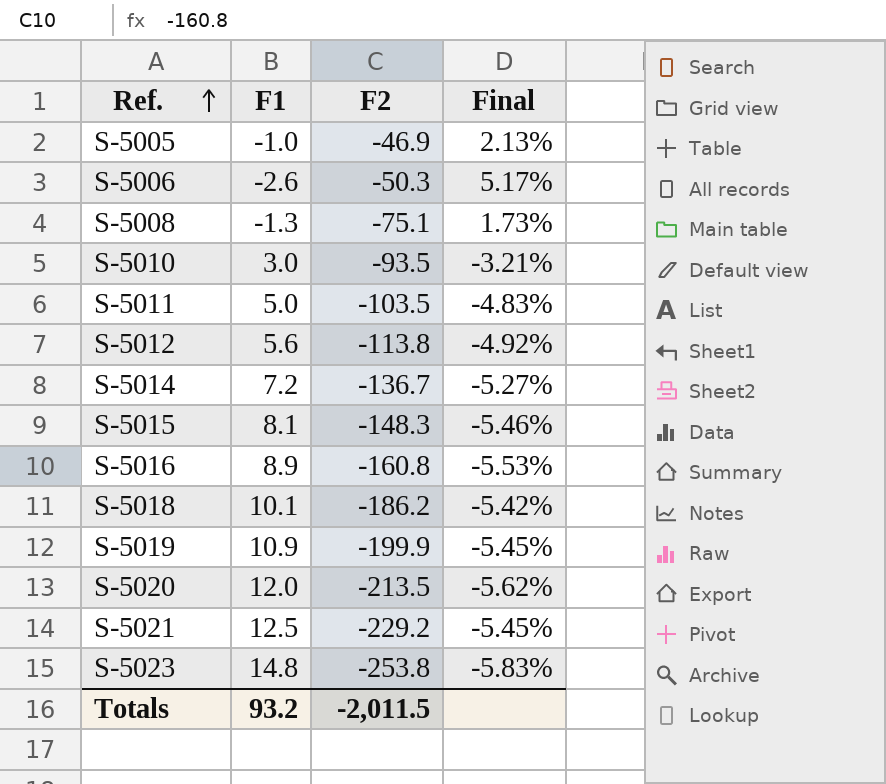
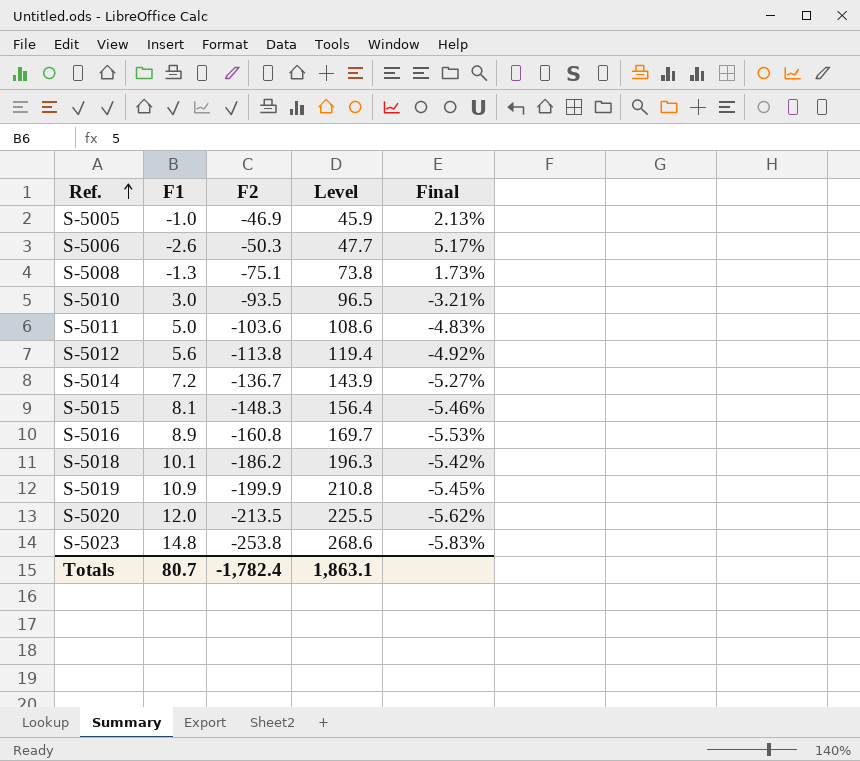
column Level | formula: none -> [F1] - [F2]
row S-5021: 12.5 | -229.2 | -5.45% -> none
S-5011 | F2: -103.5 -> -103.6
Totals | F1: 93.2 -> 80.7
Totals | F2: -2,011.5 -> -1,782.4

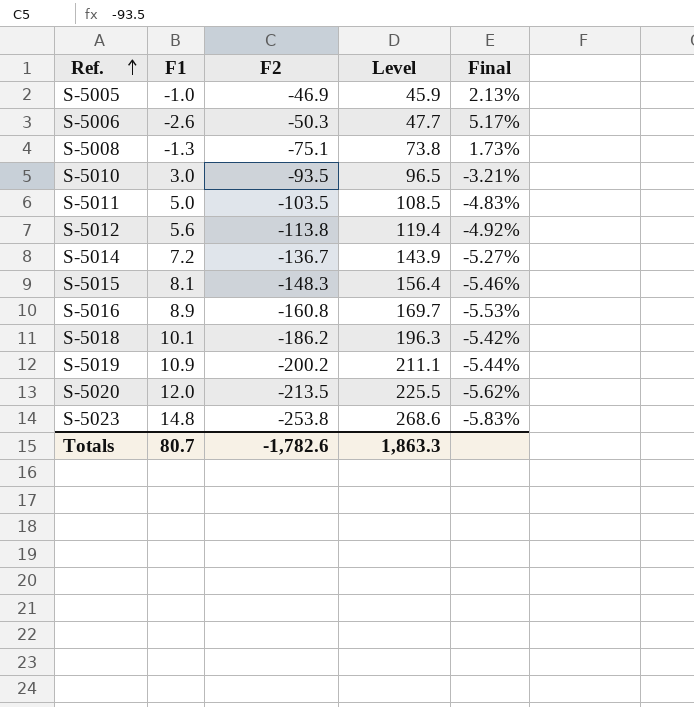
S-5011 | F2: -103.6 -> -103.5
S-5011 | Level: 108.6 -> 108.5
S-5019 | F2: -199.9 -> -200.2
S-5019 | Level: 210.8 -> 211.1
S-5019 | Final: -5.45% -> -5.44%
Totals | F2: -1,782.4 -> -1,782.6
Totals | Level: 1,863.1 -> 1,863.3

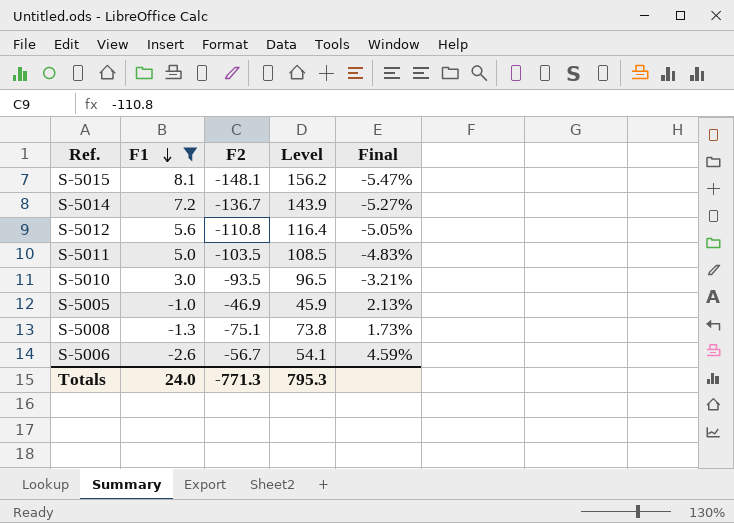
filter: none -> F1 <= 8.1
row order: Ref. ascending -> F1 descending
S-5015 | F2: -148.3 -> -148.1
S-5015 | Level: 156.4 -> 156.2
S-5015 | Final: -5.46% -> -5.47%
S-5012 | F2: -113.8 -> -110.8
S-5012 | Level: 119.4 -> 116.4
S-5012 | Final: -4.92% -> -5.05%
S-5006 | F2: -50.3 -> -56.7
S-5006 | Level: 47.7 -> 54.1
S-5006 | Final: 5.17% -> 4.59%
Totals | F1: 80.7 -> 24.0
Totals | F2: -1,782.6 -> -771.3
Totals | Level: 1,863.3 -> 795.3

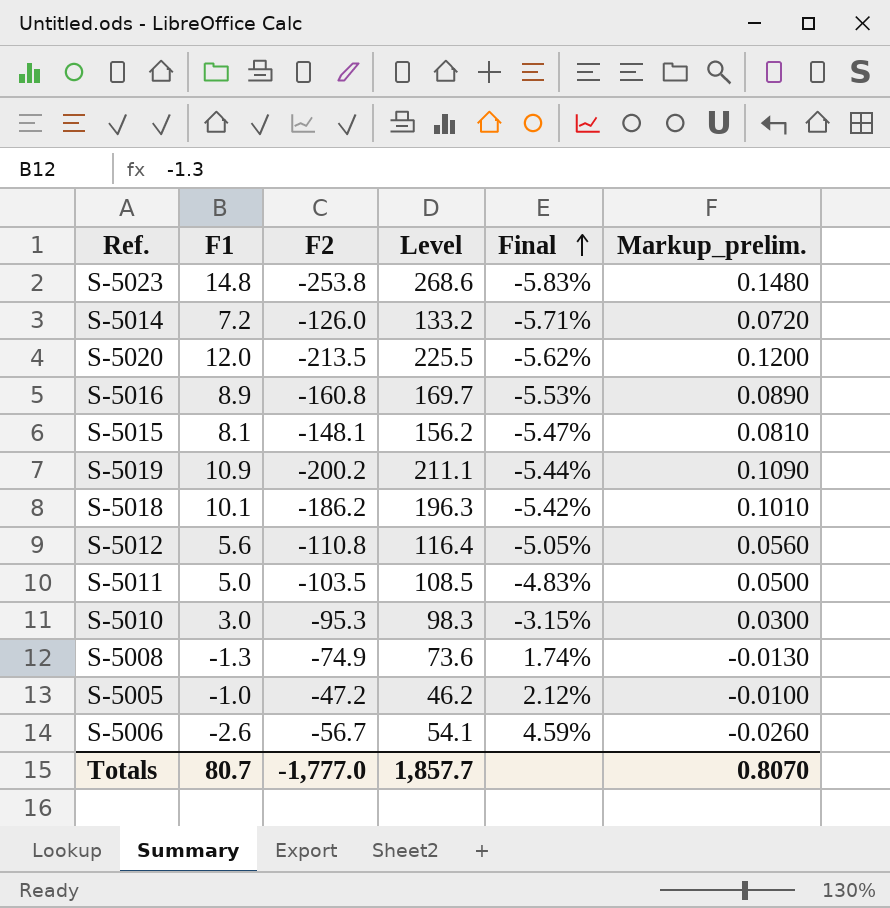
filter: F1 <= 8.1 -> none
row order: F1 descending -> Final ascending
column Markup_prelim. | formula: none -> [F1] * 0.01
S-5014 | F2: -136.7 -> -126.0
S-5014 | Level: 143.9 -> 133.2
S-5014 | Final: -5.27% -> -5.71%
S-5010 | F2: -93.5 -> -95.3
S-5010 | Level: 96.5 -> 98.3
S-5010 | Final: -3.21% -> -3.15%
S-5008 | F2: -75.1 -> -74.9
S-5008 | Level: 73.8 -> 73.6
S-5008 | Final: 1.73% -> 1.74%
S-5005 | F2: -46.9 -> -47.2
S-5005 | Level: 45.9 -> 46.2
S-5005 | Final: 2.13% -> 2.12%
Totals | F1: 24.0 -> 80.7
Totals | F2: -771.3 -> -1,777.0
Totals | Level: 795.3 -> 1,857.7

